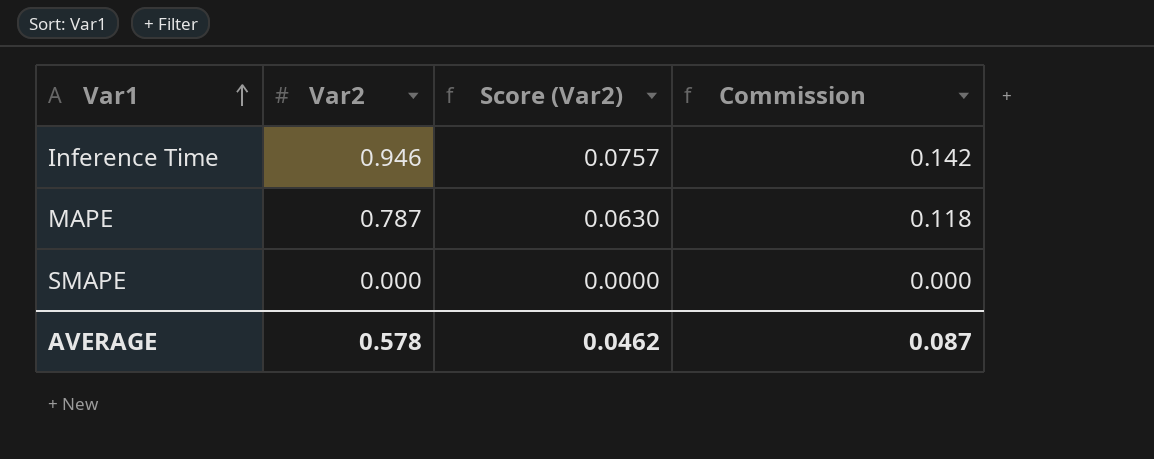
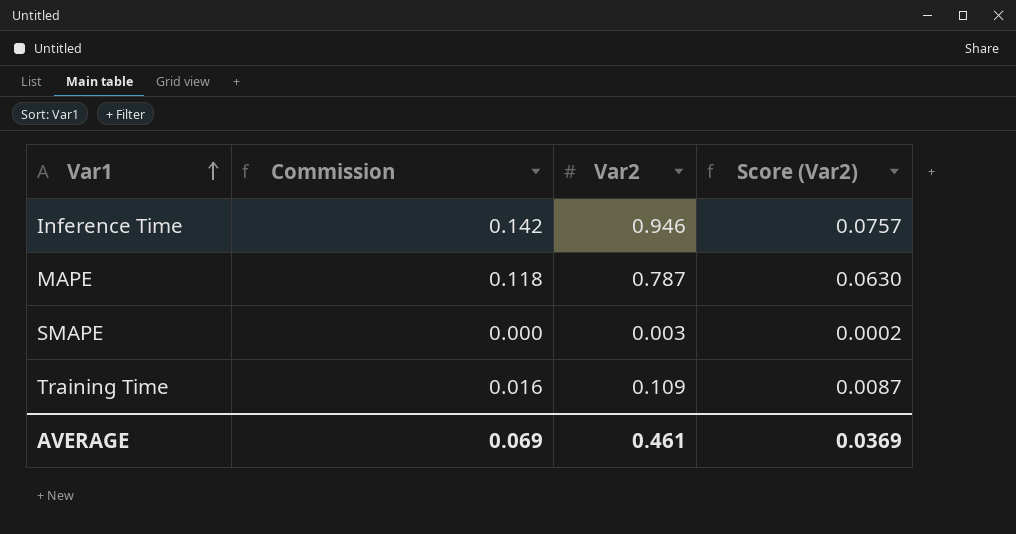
column Commission | position: 4 -> 2
SMAPE | Var2: 0.000 -> 0.003
SMAPE | Score (Var2): 0.0000 -> 0.0002
row Training Time: none -> 0.016 | 0.109 | 0.0087
AVERAGE | Commission: 0.087 -> 0.069
AVERAGE | Var2: 0.578 -> 0.461
AVERAGE | Score (Var2): 0.0462 -> 0.0369

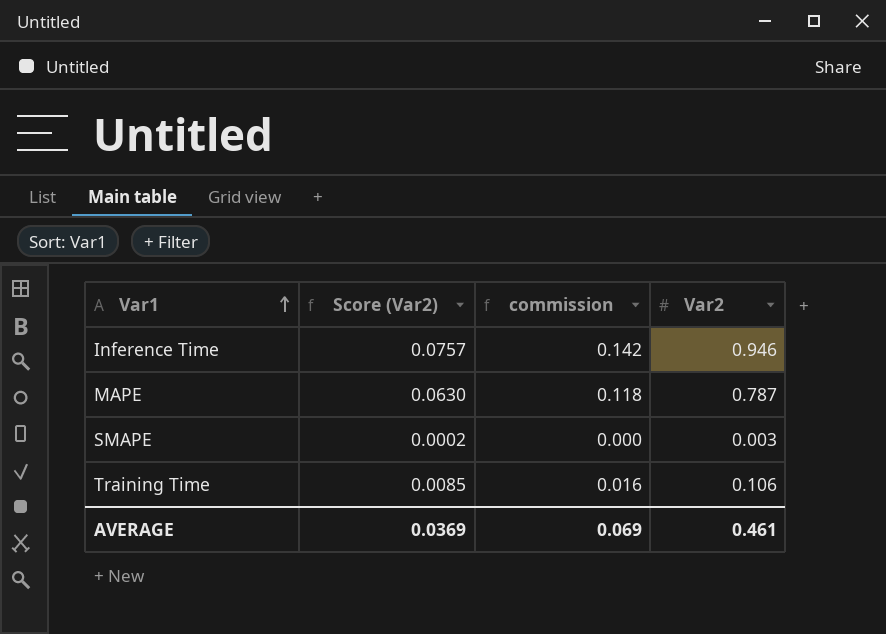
column Score (Var2) | position: 4 -> 2
column name: Commission -> commission
Training Time | Score (Var2): 0.0087 -> 0.0085
Training Time | Var2: 0.109 -> 0.106

